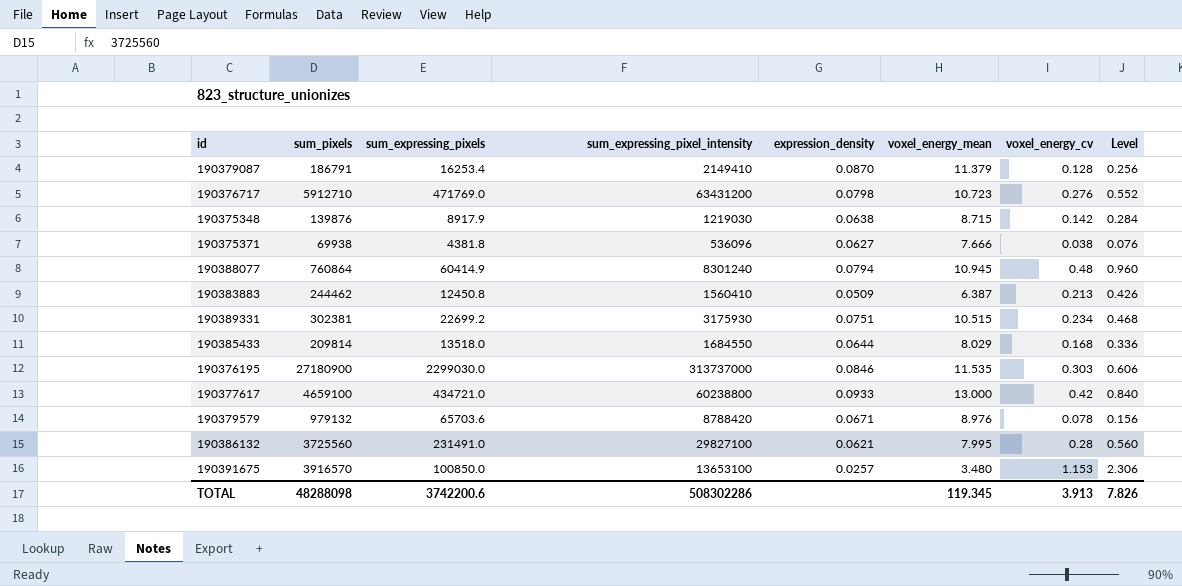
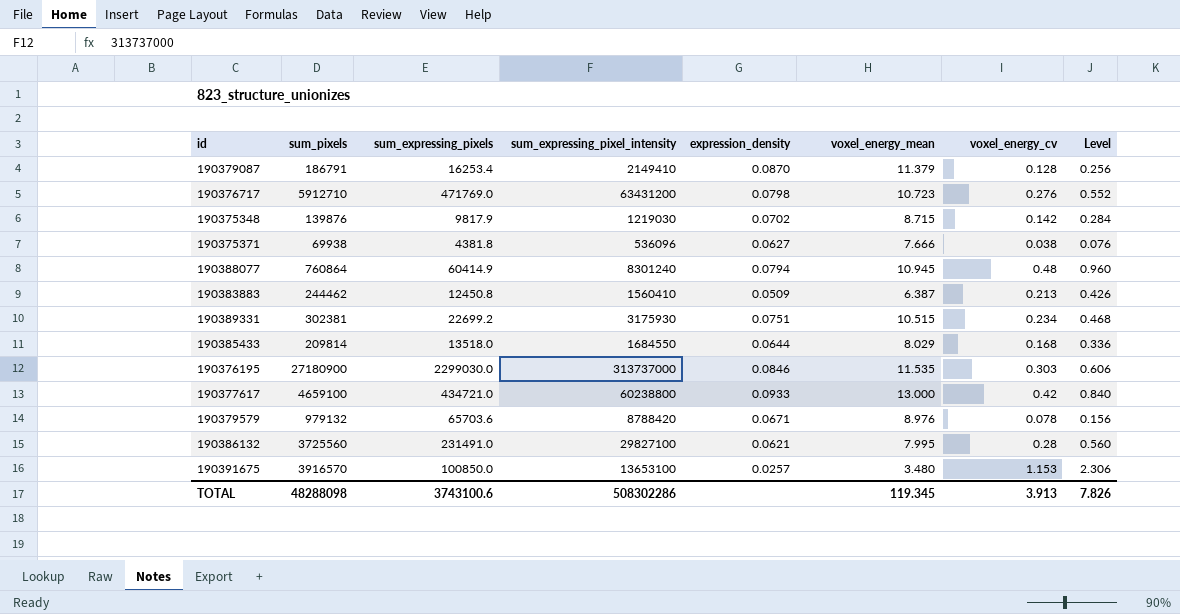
190375348 | sum_expressing_pixels: 8917.9 -> 9817.9
190375348 | expression_density: 0.0638 -> 0.0702
TOTAL | sum_expressing_pixels: 3742200.6 -> 3743100.6

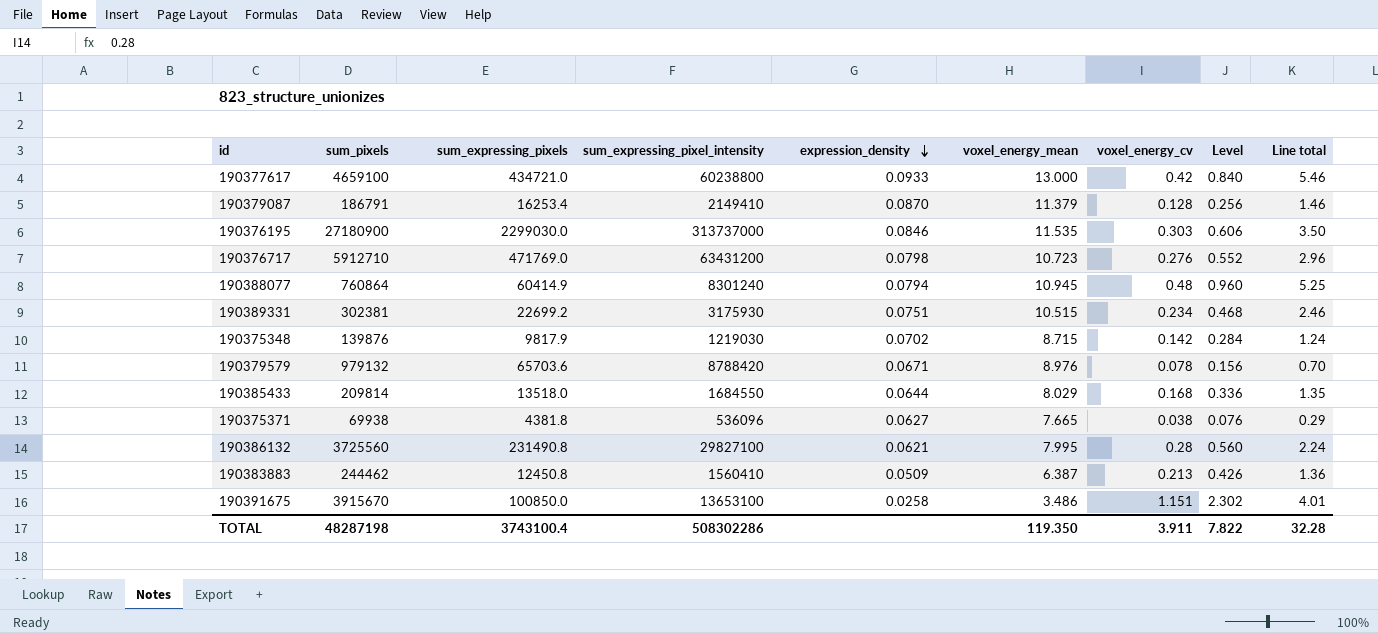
row order: none -> expression_density descending
column Line total | formula: none -> [voxel_energy_mean] * [voxel_energy_cv]
190375371 | voxel_energy_mean: 7.666 -> 7.665
190386132 | sum_expressing_pixels: 231491.0 -> 231490.8
190391675 | sum_pixels: 3916570 -> 3915670
190391675 | expression_density: 0.0257 -> 0.0258
190391675 | voxel_energy_mean: 3.480 -> 3.486
190391675 | voxel_energy_cv: 1.153 -> 1.151
190391675 | Level: 2.306 -> 2.302
TOTAL | sum_pixels: 48288098 -> 48287198
TOTAL | sum_expressing_pixels: 3743100.6 -> 3743100.4
TOTAL | voxel_energy_mean: 119.345 -> 119.350
TOTAL | voxel_energy_cv: 3.913 -> 3.911
TOTAL | Level: 7.826 -> 7.822

